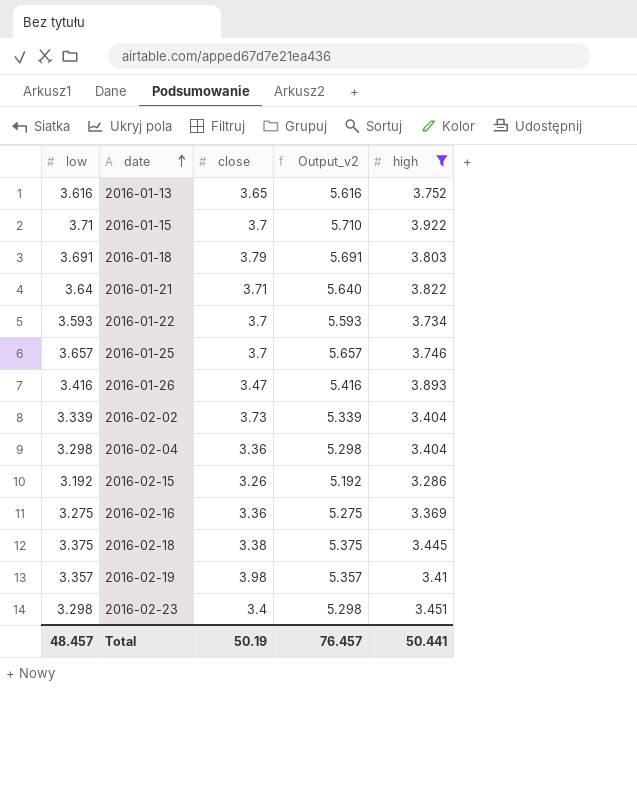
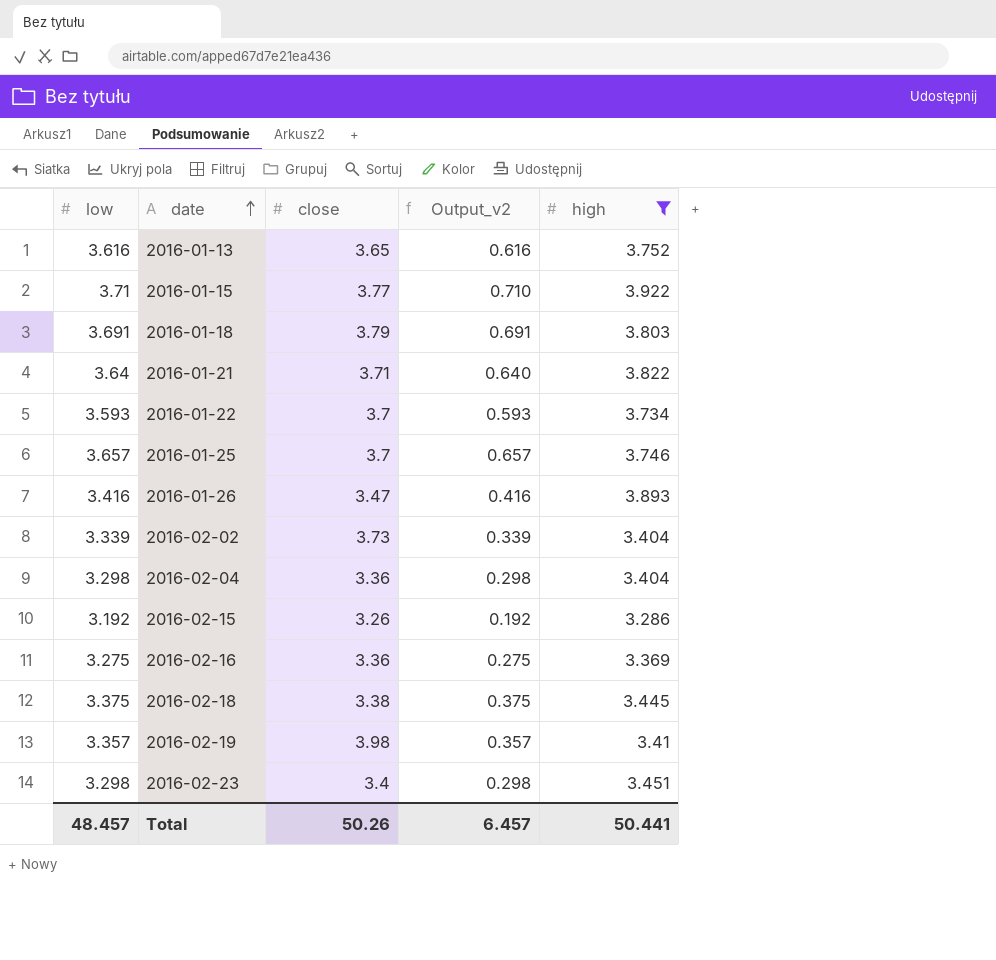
column Output_v2 | formula: [low] + 2 -> [low] - 3
2016-01-15 | close: 3.7 -> 3.77
Total | close: 50.19 -> 50.26
Total | Output_v2: 76.457 -> 6.457

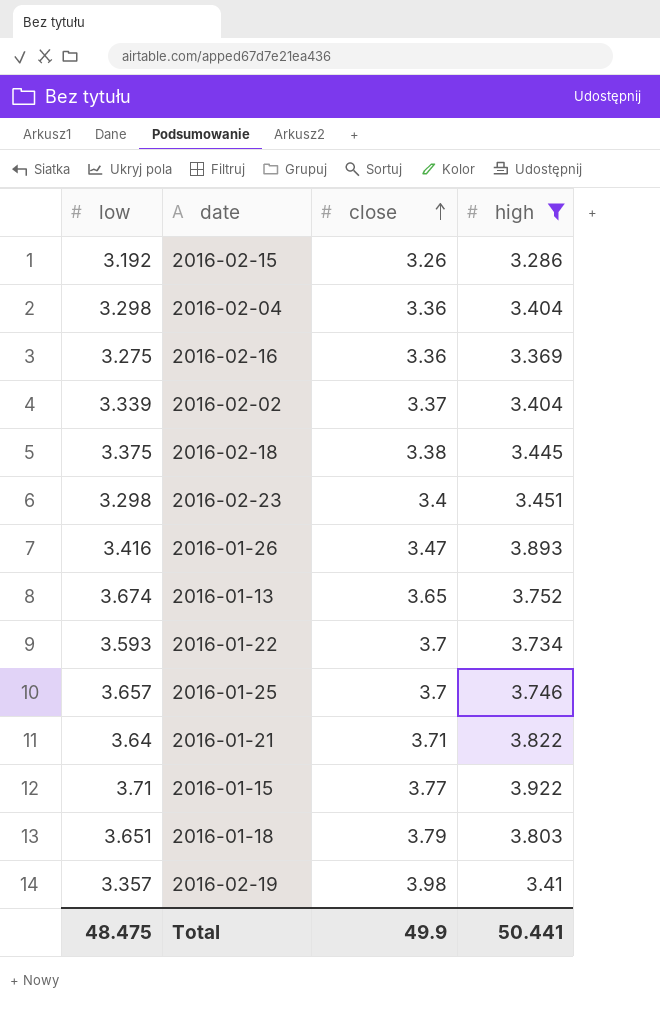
row order: date ascending -> close ascending
column Output_v2 | formula: [low] - 3 -> none
2016-02-02 | close: 3.73 -> 3.37
2016-01-13 | low: 3.616 -> 3.674
2016-01-18 | low: 3.691 -> 3.651
Total | low: 48.457 -> 48.475
Total | close: 50.26 -> 49.9

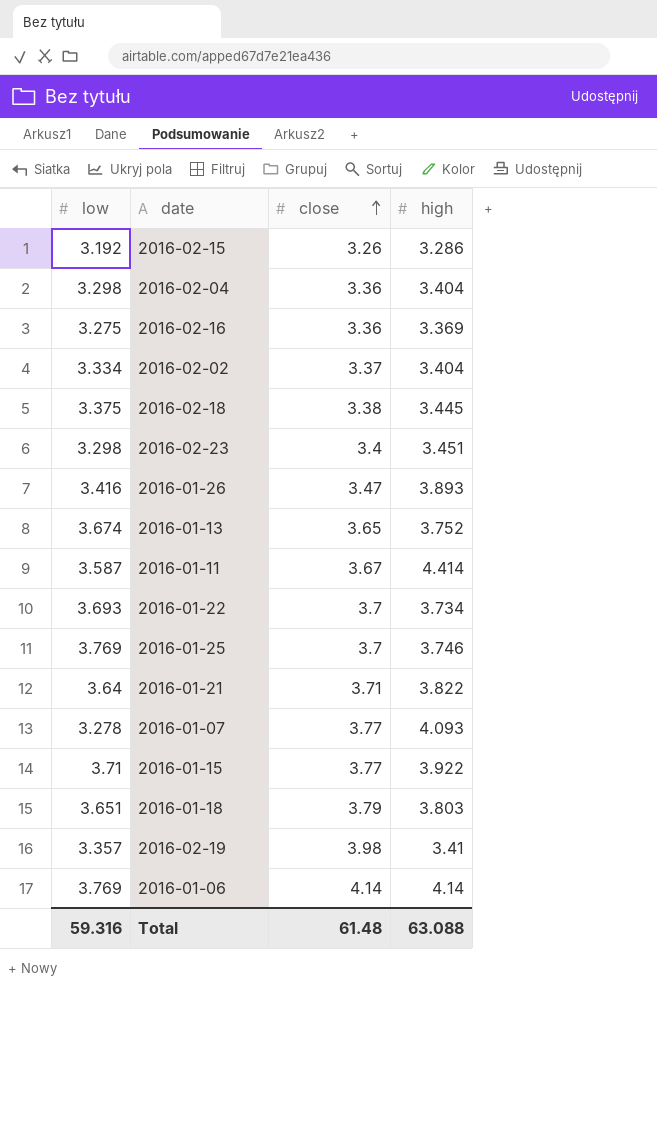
filter: high <= 3.922 -> none
2016-02-02 | low: 3.339 -> 3.334
2016-01-22 | low: 3.593 -> 3.693
2016-01-25 | low: 3.657 -> 3.769
Total | low: 48.475 -> 59.316
Total | close: 49.9 -> 61.48
Total | high: 50.441 -> 63.088

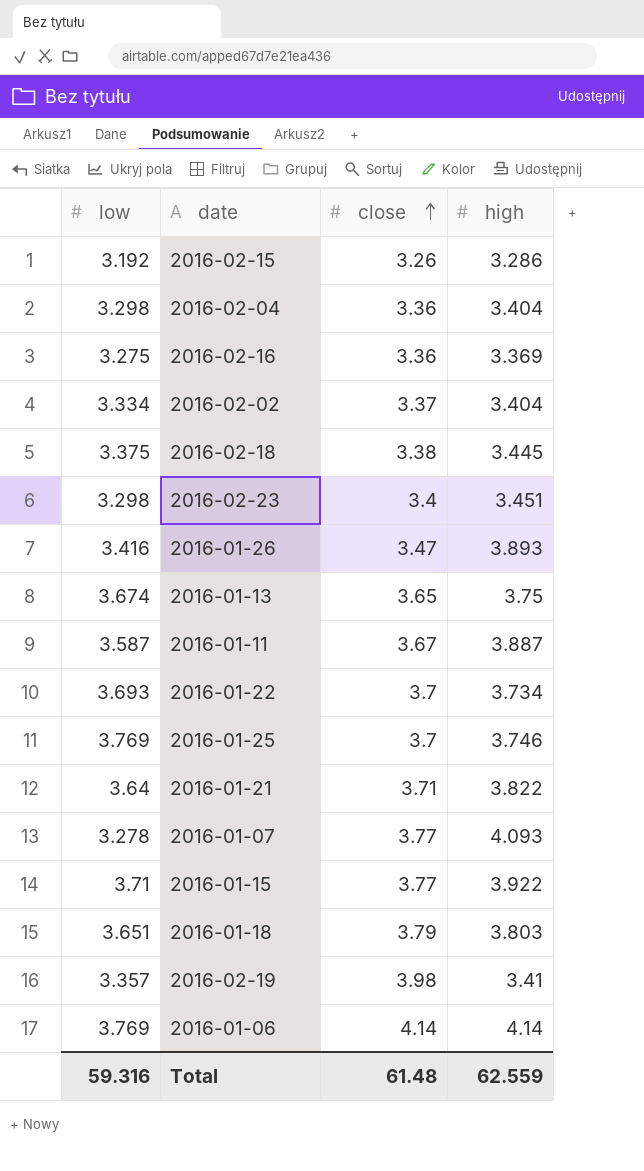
2016-01-13 | high: 3.752 -> 3.75
2016-01-11 | high: 4.414 -> 3.887
Total | high: 63.088 -> 62.559

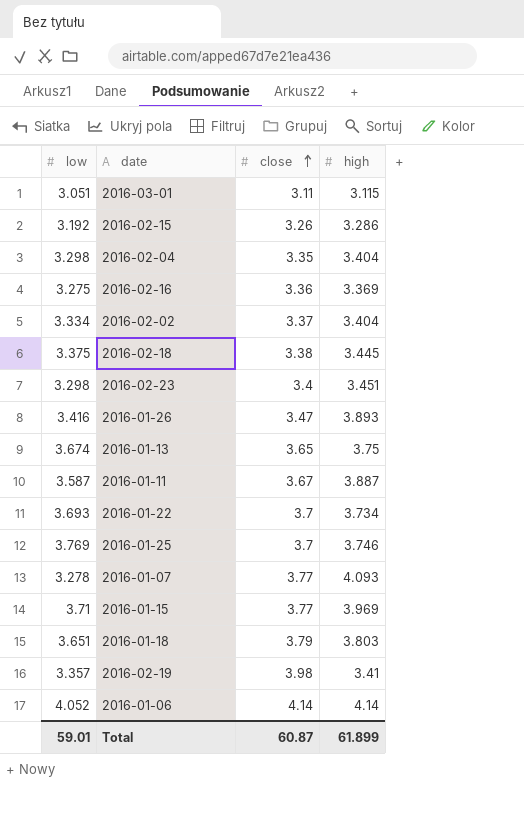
row 2016-01-21: 3.64 | 3.71 | 3.822 -> none
row 2016-03-01: none -> 3.051 | 3.11 | 3.115
2016-02-04 | close: 3.36 -> 3.35
2016-01-15 | high: 3.922 -> 3.969
2016-01-06 | low: 3.769 -> 4.052
Total | low: 59.316 -> 59.01
Total | close: 61.48 -> 60.87
Total | high: 62.559 -> 61.899

